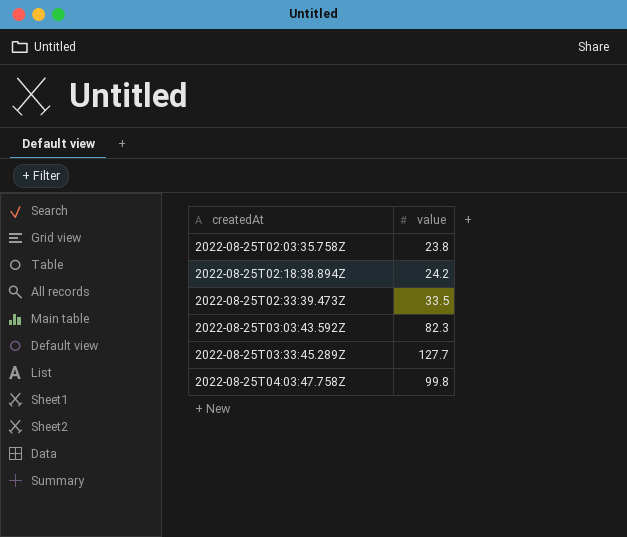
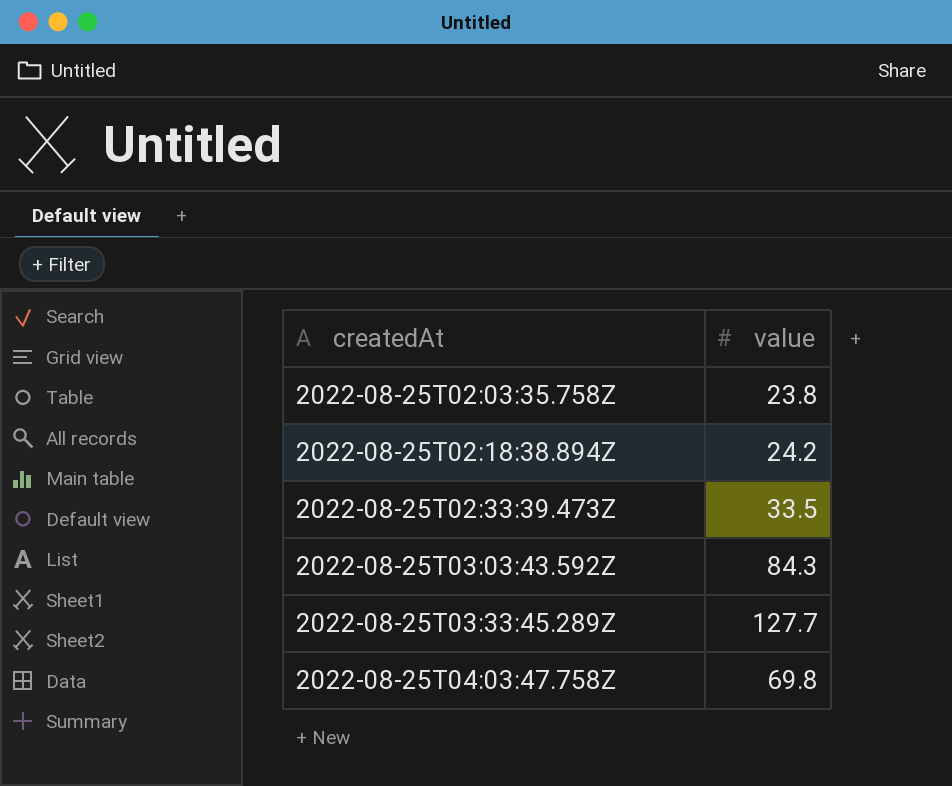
2022-08-25T03:03:43.592Z | value: 82.3 -> 84.3
2022-08-25T04:03:47.758Z | value: 99.8 -> 69.8

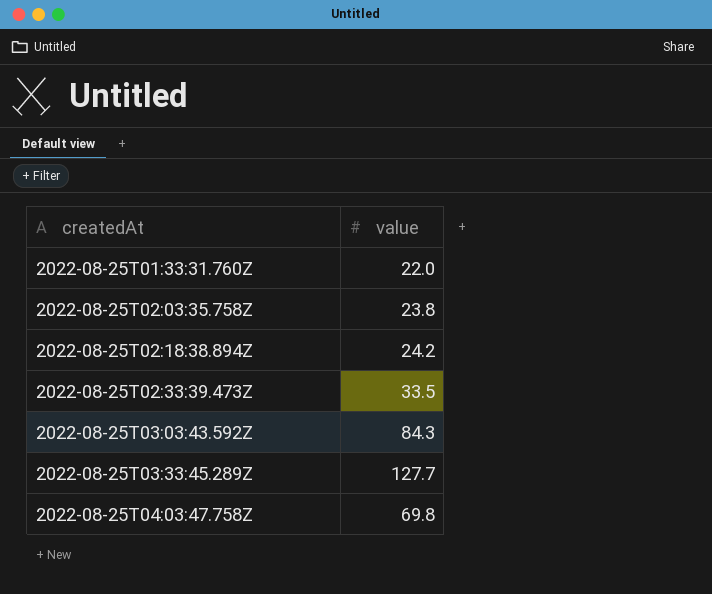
row 2022-08-25T01:33:31.760Z: none -> 22.0

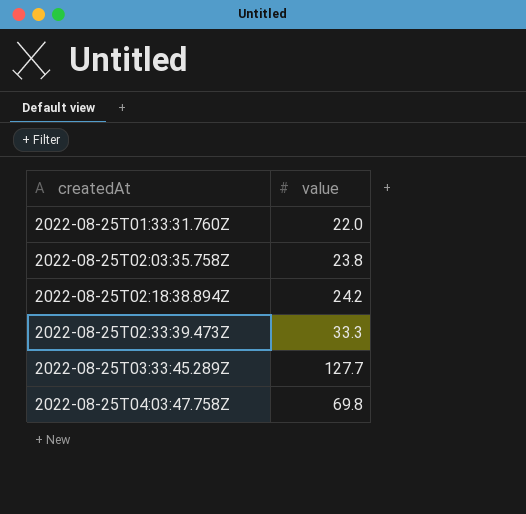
row 2022-08-25T03:03:43.592Z: 84.3 -> none
2022-08-25T02:33:39.473Z | value: 33.5 -> 33.3

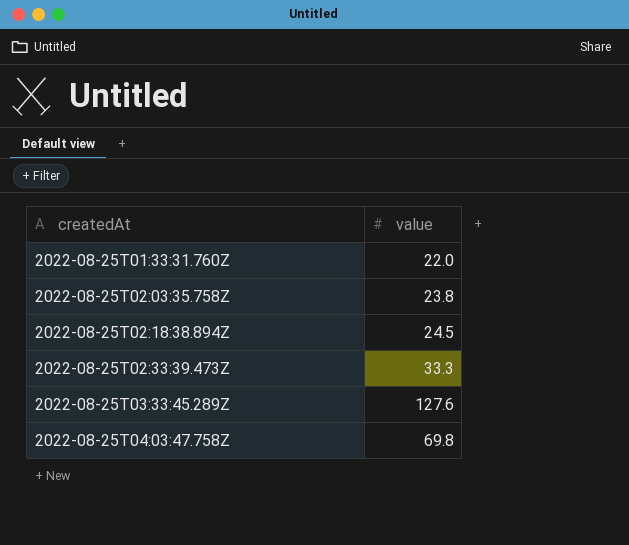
2022-08-25T02:18:38.894Z | value: 24.2 -> 24.5
2022-08-25T03:33:45.289Z | value: 127.7 -> 127.6

